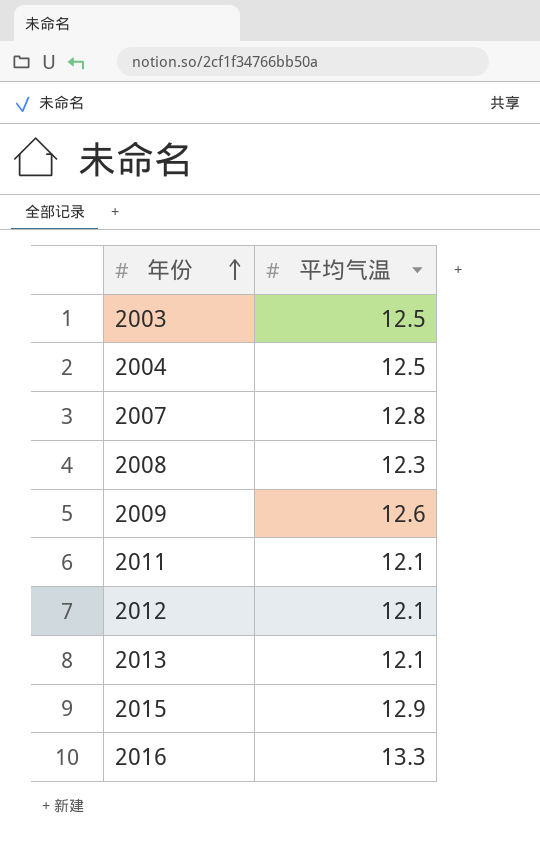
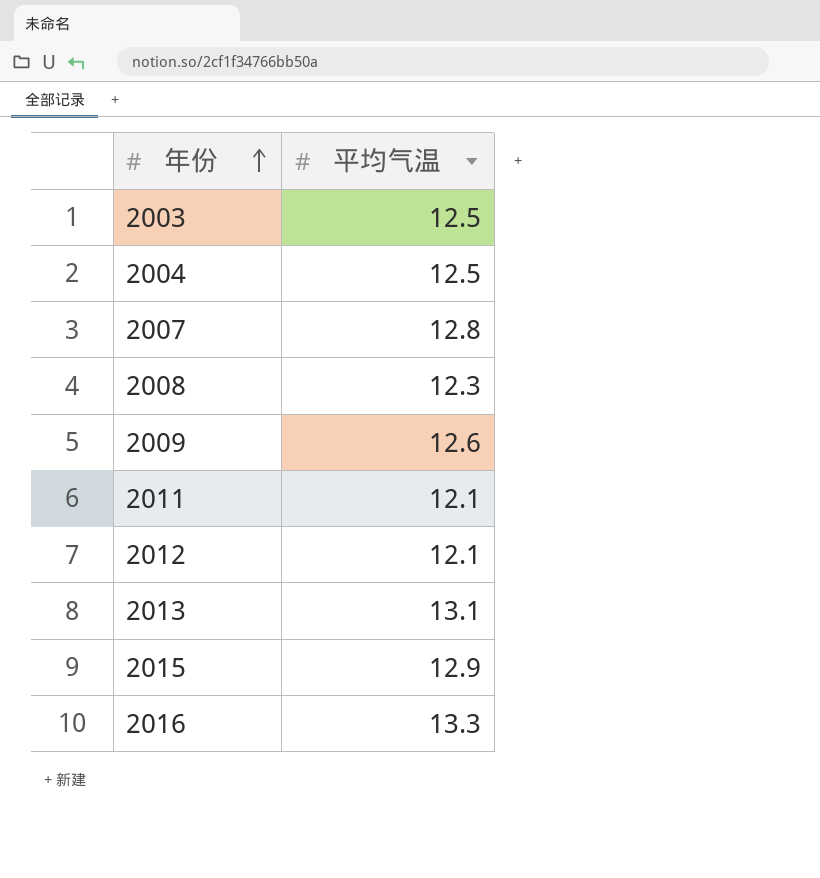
2013 | 平均气温: 12.1 -> 13.1

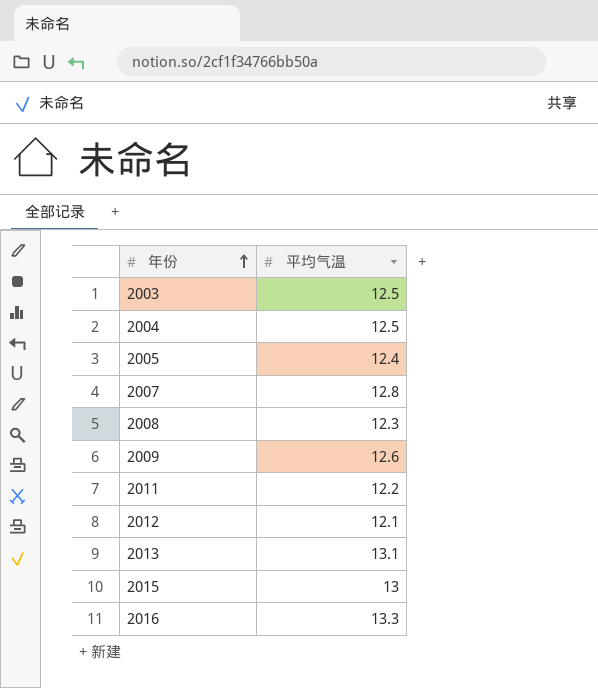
row 2005: none -> 12.4
2011 | 平均气温: 12.1 -> 12.2
2015 | 平均气温: 12.9 -> 13

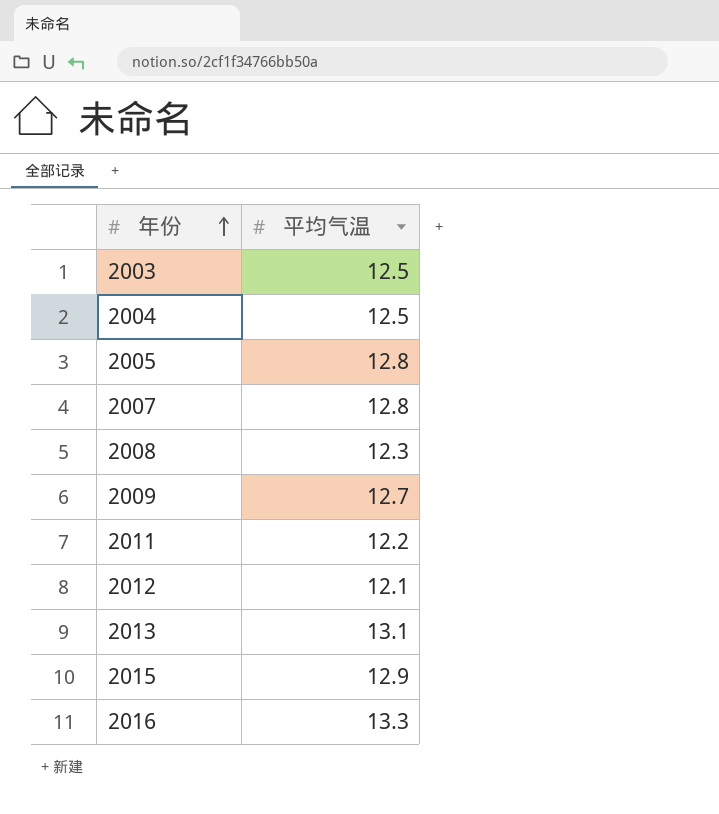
2005 | 平均气温: 12.4 -> 12.8
2009 | 平均气温: 12.6 -> 12.7
2015 | 平均气温: 13 -> 12.9

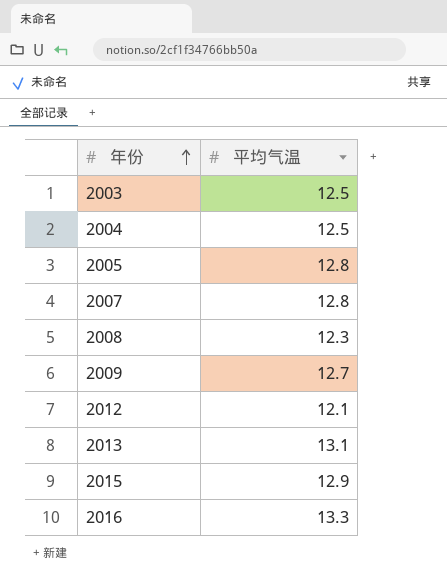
row 2011: 12.2 -> none

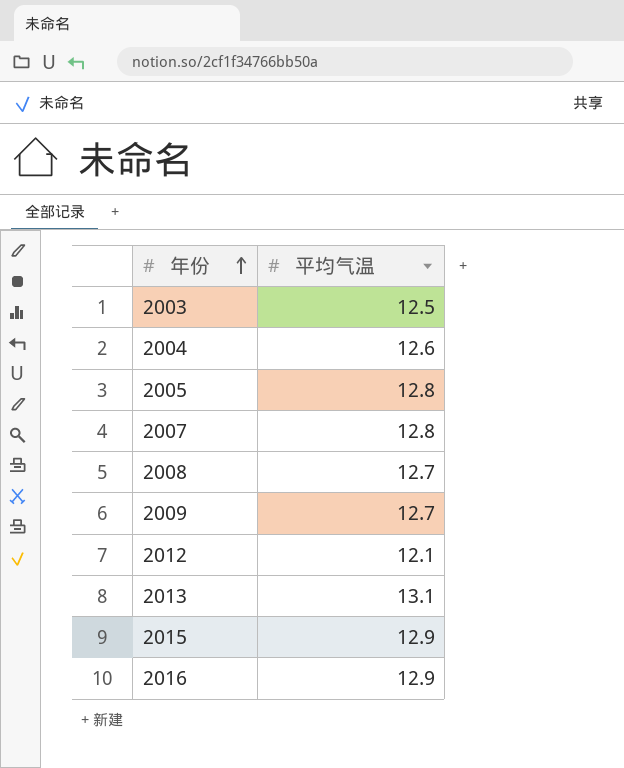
2004 | 平均气温: 12.5 -> 12.6
2008 | 平均气温: 12.3 -> 12.7
2016 | 平均气温: 13.3 -> 12.9

